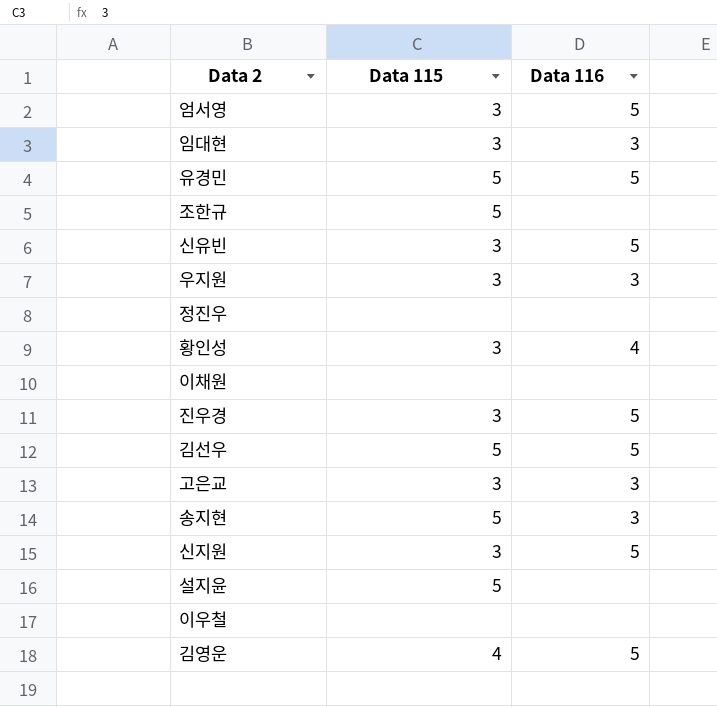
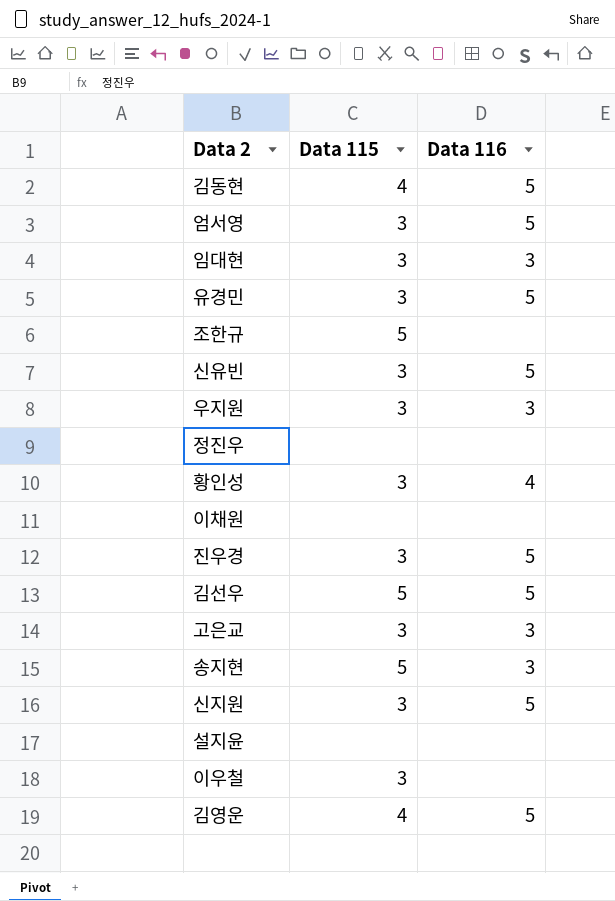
row 김동현: none -> 4 | 5
유경민 | Data 115: 5 -> 3
설지윤 | Data 115: 5 -> none
이우철 | Data 115: none -> 3

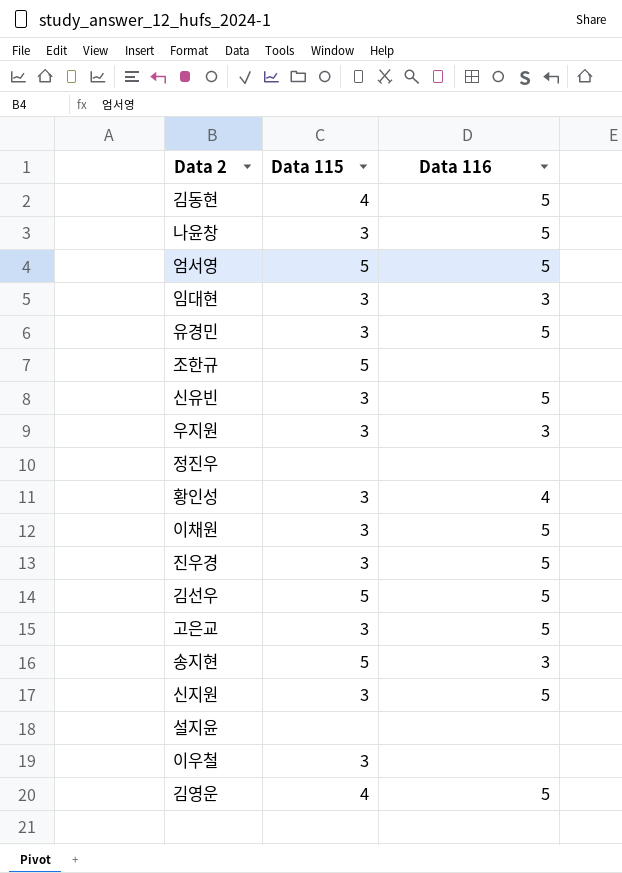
row 나윤창: none -> 3 | 5
엄서영 | Data 115: 3 -> 5
이채원 | Data 115: none -> 3
이채원 | Data 116: none -> 5
고은교 | Data 116: 3 -> 5

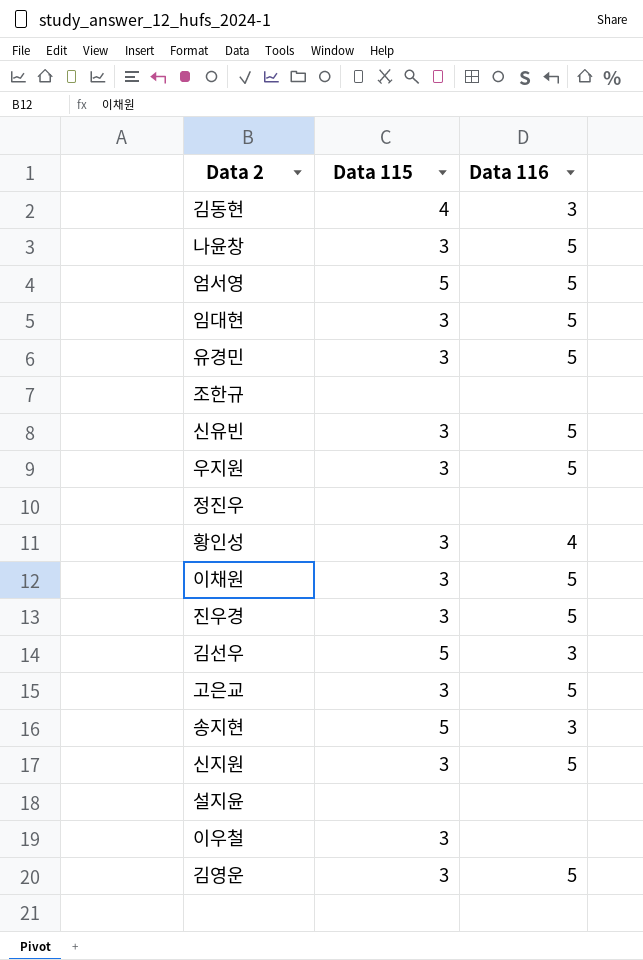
김동현 | Data 116: 5 -> 3
임대현 | Data 116: 3 -> 5
조한규 | Data 115: 5 -> none
우지원 | Data 116: 3 -> 5
김선우 | Data 116: 5 -> 3
김영운 | Data 115: 4 -> 3

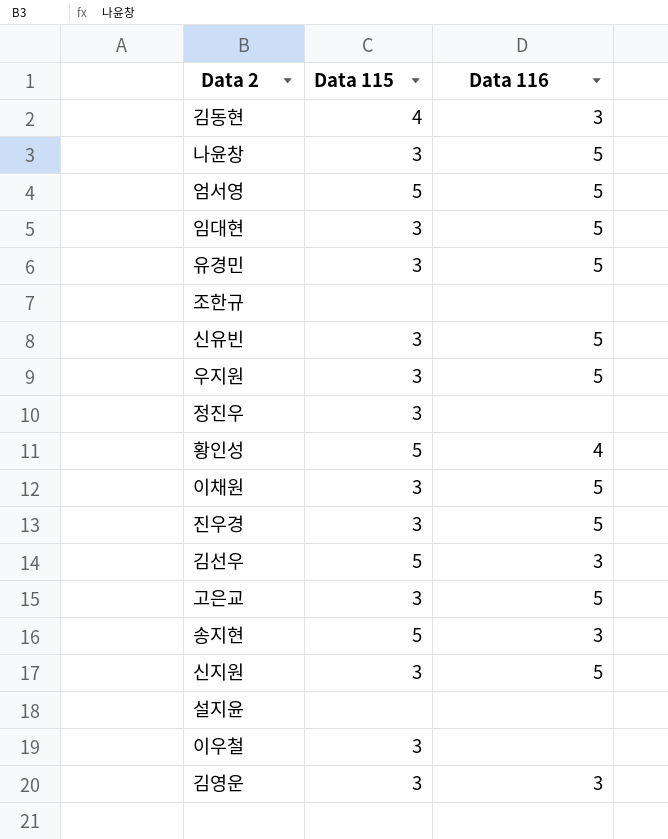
정진우 | Data 115: none -> 3
황인성 | Data 115: 3 -> 5
김영운 | Data 116: 5 -> 3

